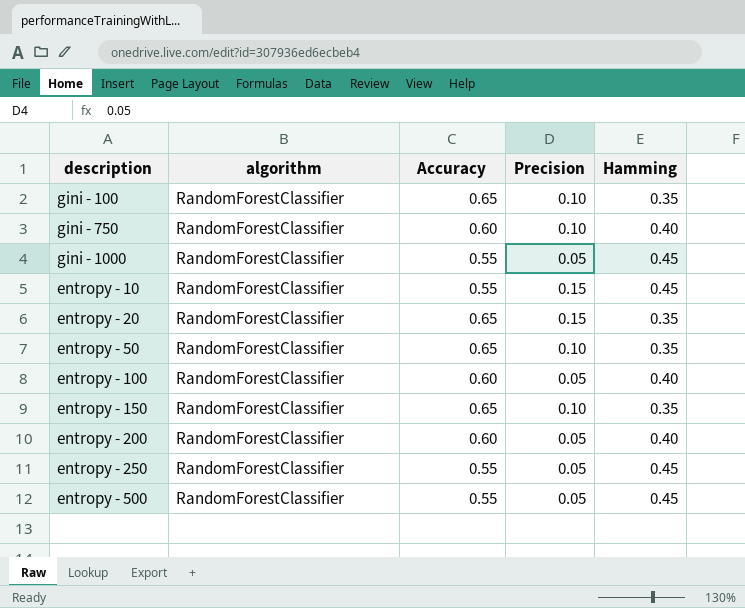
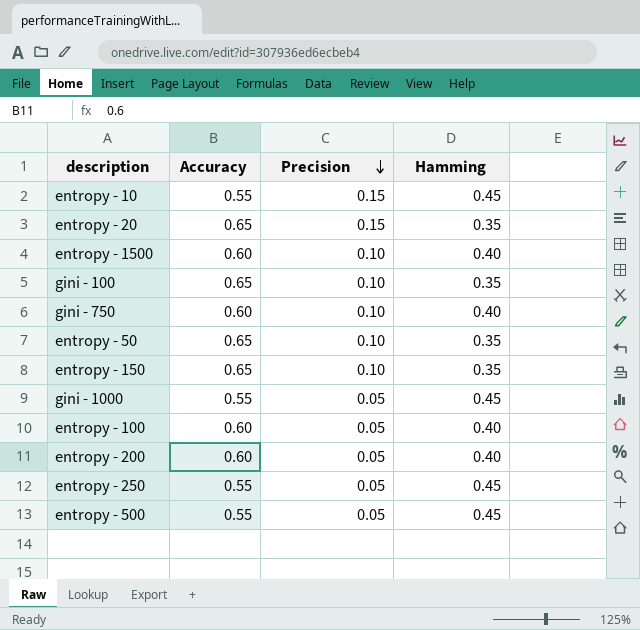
row order: none -> Precision descending
column algorithm | position: 2 -> none
row entropy - 1500: none -> 0.60 | 0.10 | 0.40

